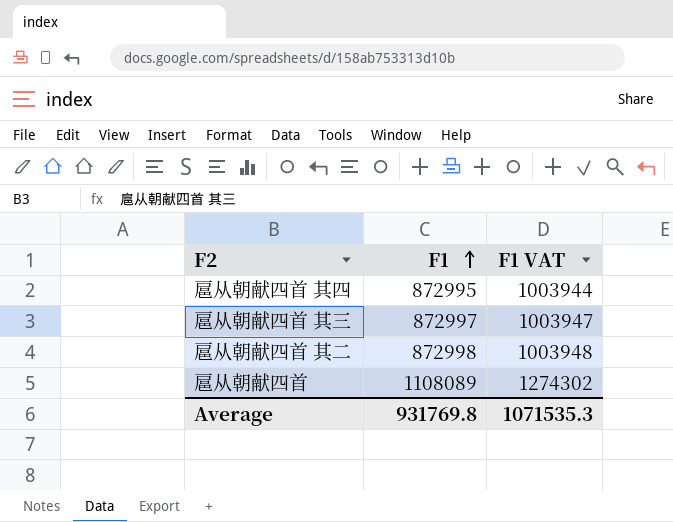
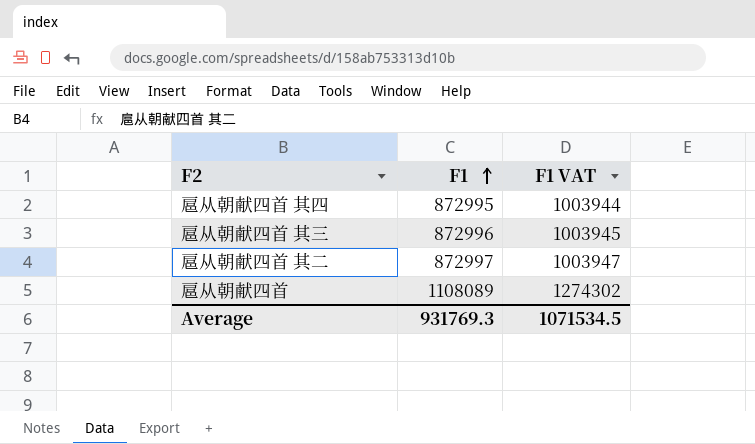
扈从朝献四首 其三 | F1: 872997 -> 872996
扈从朝献四首 其三 | F1 VAT: 1003947 -> 1003945
扈从朝献四首 其二 | F1: 872998 -> 872997
扈从朝献四首 其二 | F1 VAT: 1003948 -> 1003947
Average | F1: 931769.8 -> 931769.3
Average | F1 VAT: 1071535.3 -> 1071534.5

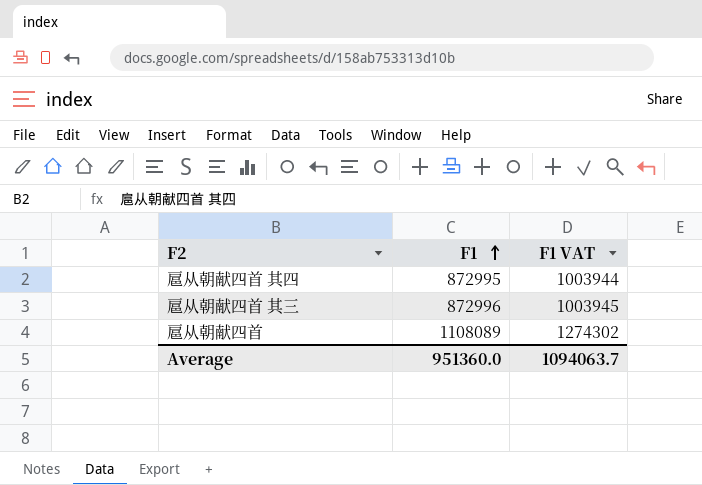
row 扈从朝献四首 其二: 872997 | 1003947 -> none
Average | F1: 931769.3 -> 951360.0
Average | F1 VAT: 1071534.5 -> 1094063.7

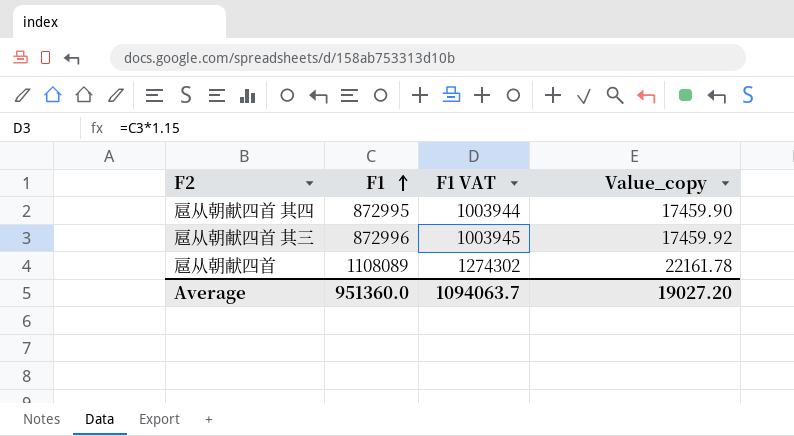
column Value_copy | formula: none -> [F1] * 0.02

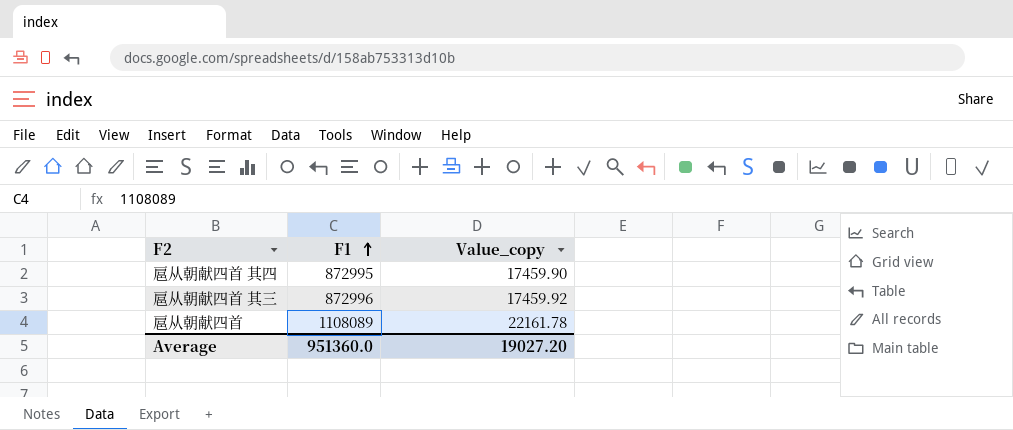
column F1 VAT | formula: [F1] * 1.15 -> none

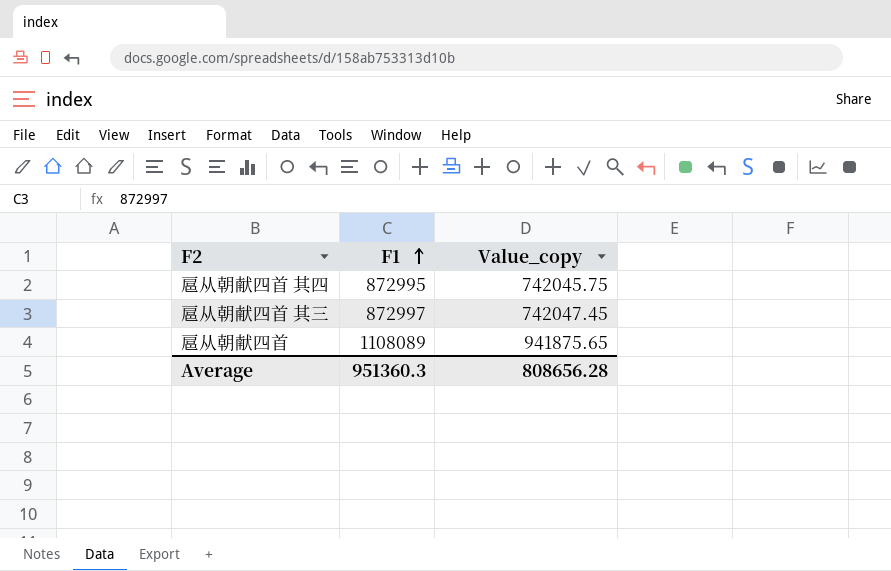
column Value_copy | formula: [F1] * 0.02 -> [F1] * 0.85
扈从朝献四首 其三 | F1: 872996 -> 872997
Average | F1: 951360.0 -> 951360.3
Average | Value_copy: 19027.20 -> 808656.28

